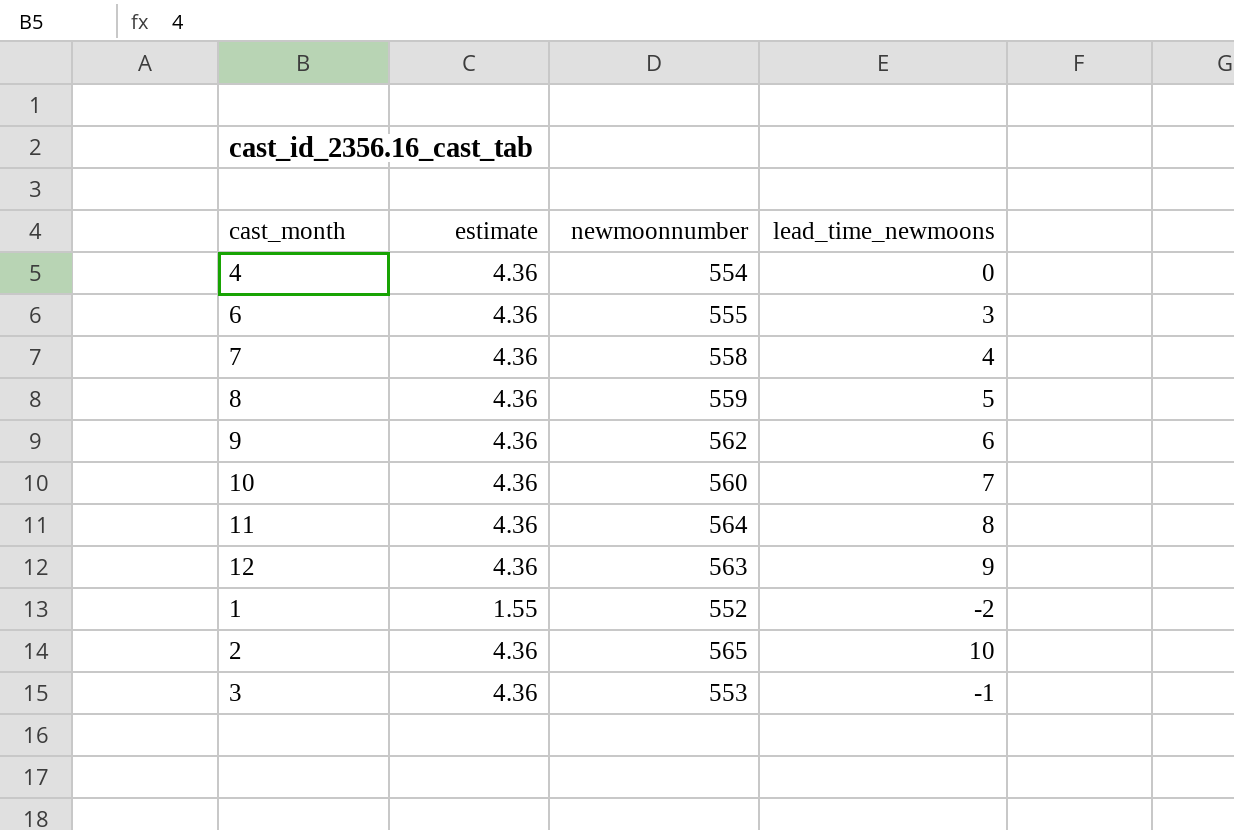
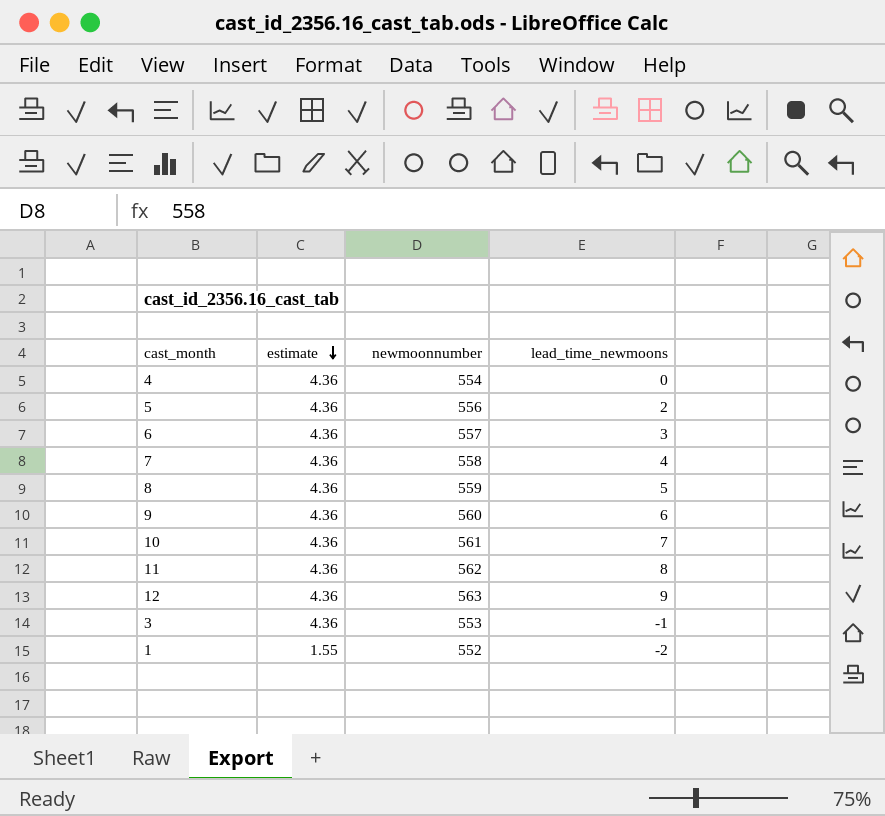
row order: none -> estimate descending
row 2: 4.36 | 565 | 10 -> none
row 5: none -> 4.36 | 556 | 2
6 | newmoonnumber: 555 -> 557
9 | newmoonnumber: 562 -> 560
10 | newmoonnumber: 560 -> 561
11 | newmoonnumber: 564 -> 562

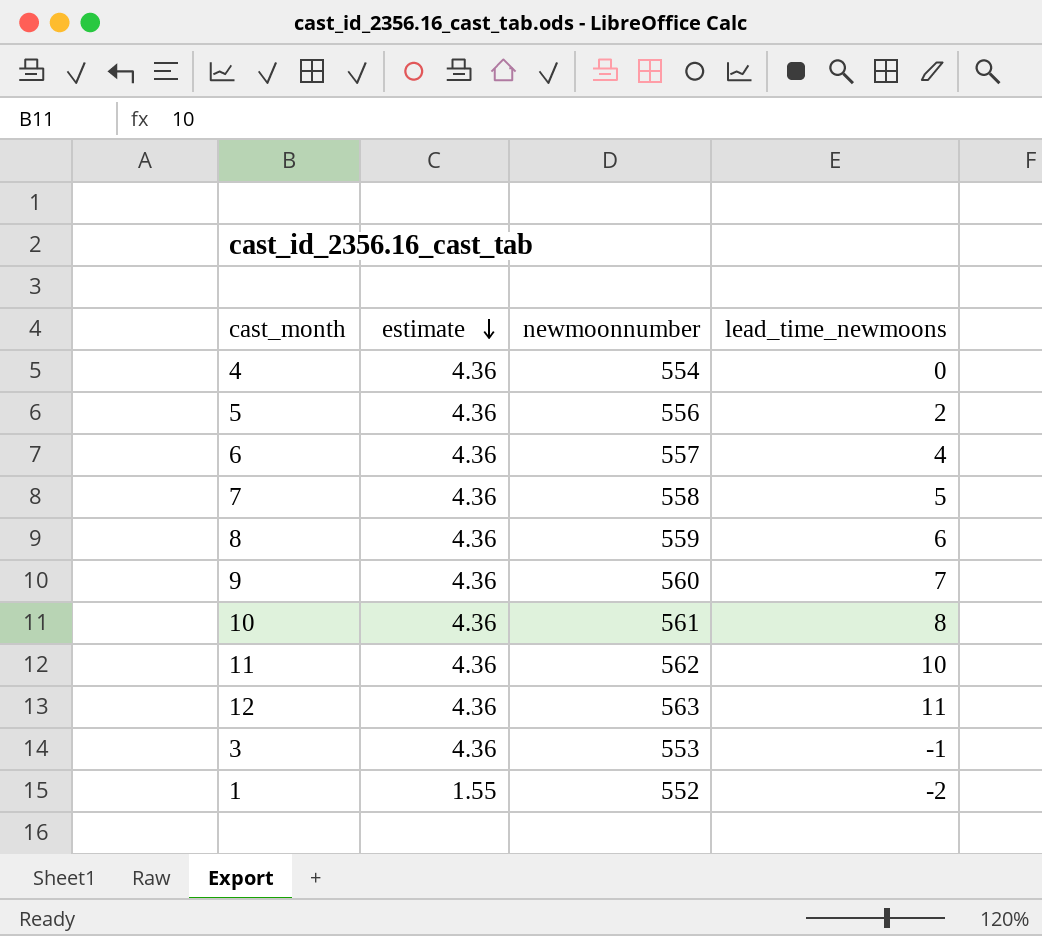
6 | lead_time_newmoons: 3 -> 4
7 | lead_time_newmoons: 4 -> 5
8 | lead_time_newmoons: 5 -> 6
9 | lead_time_newmoons: 6 -> 7
10 | lead_time_newmoons: 7 -> 8
11 | lead_time_newmoons: 8 -> 10
12 | lead_time_newmoons: 9 -> 11

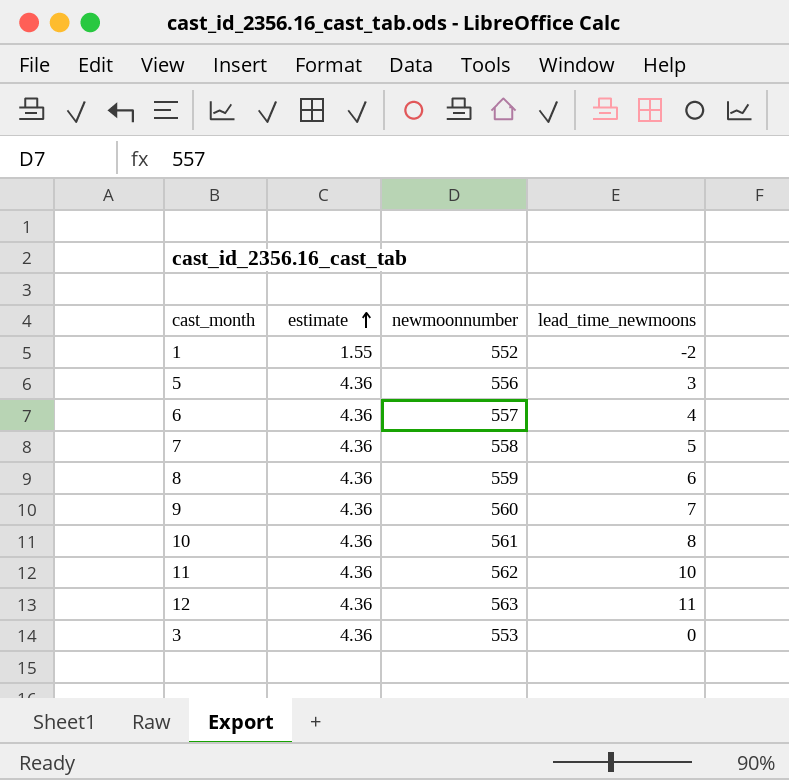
row order: estimate descending -> estimate ascending
row 4: 4.36 | 554 | 0 -> none
5 | lead_time_newmoons: 2 -> 3
3 | lead_time_newmoons: -1 -> 0

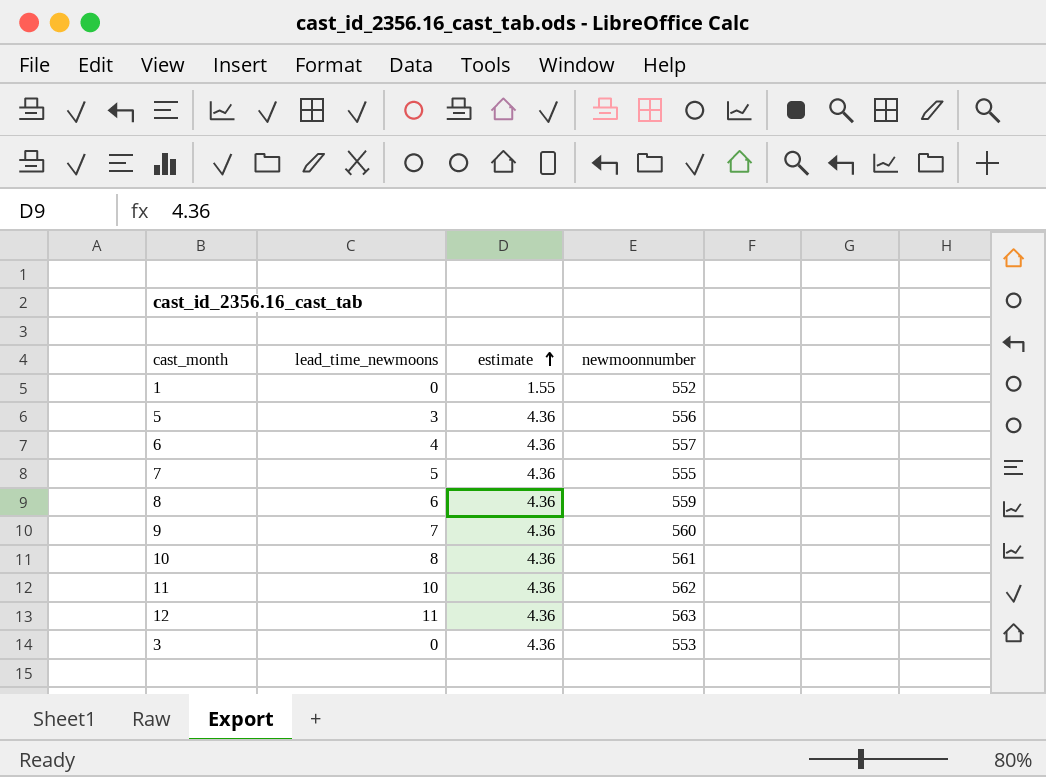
column lead_time_newmoons | position: 4 -> 2
1 | lead_time_newmoons: -2 -> 0
7 | newmoonnumber: 558 -> 555

